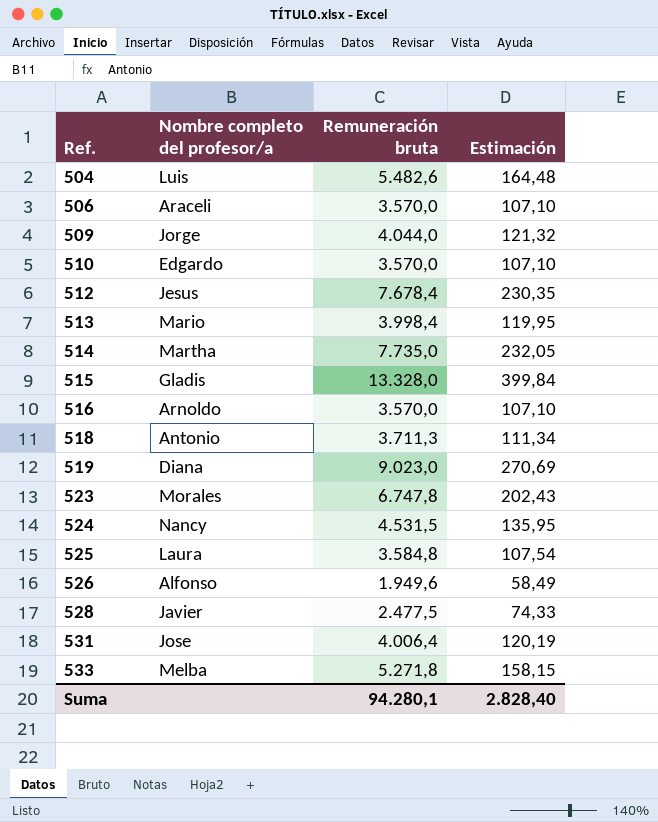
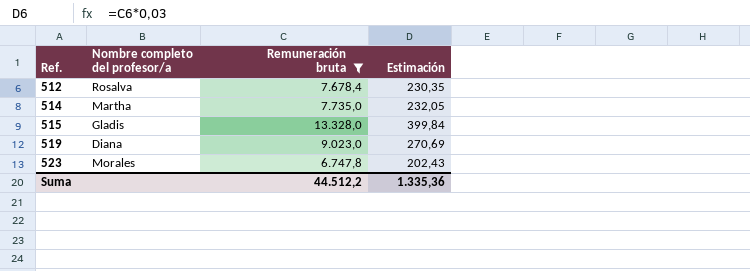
filter: none -> Remuneración bruta >= 6.747,8
512 | Nombre completo del profesor/a: Jesus -> Rosalva
Suma | Remuneración bruta: 94.280,1 -> 44.512,2
Suma | Estimación: 2.828,40 -> 1.335,36

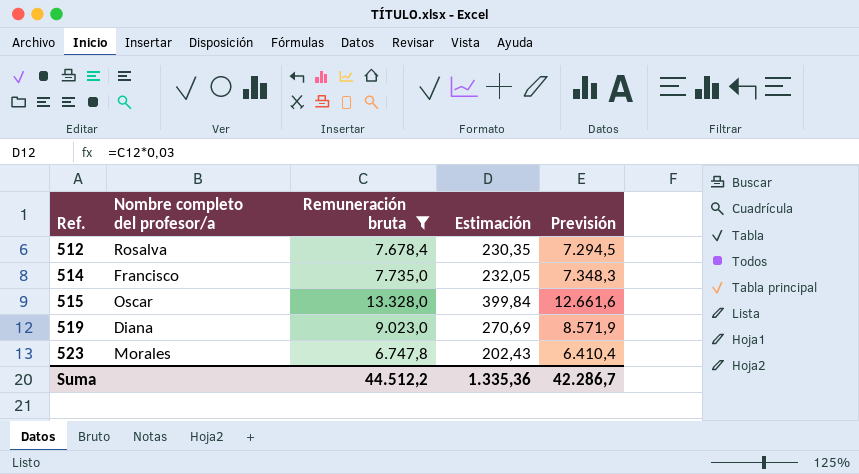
column Previsión | formula: none -> [Remuneración bruta] * 0,95
514 | Nombre completo del profesor/a: Martha -> Francisco
515 | Nombre completo del profesor/a: Gladis -> Oscar

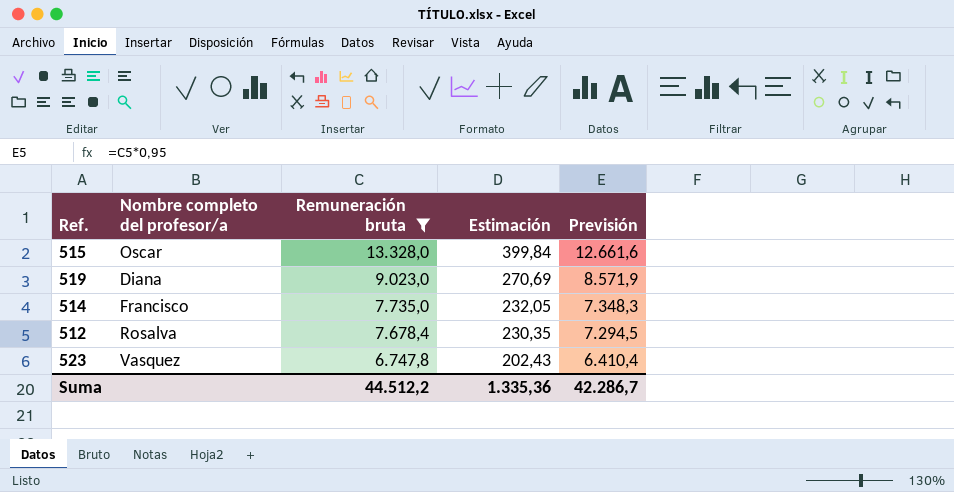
row order: Ref. ascending -> Remuneración bruta descending
523 | Nombre completo del profesor/a: Morales -> Vasquez

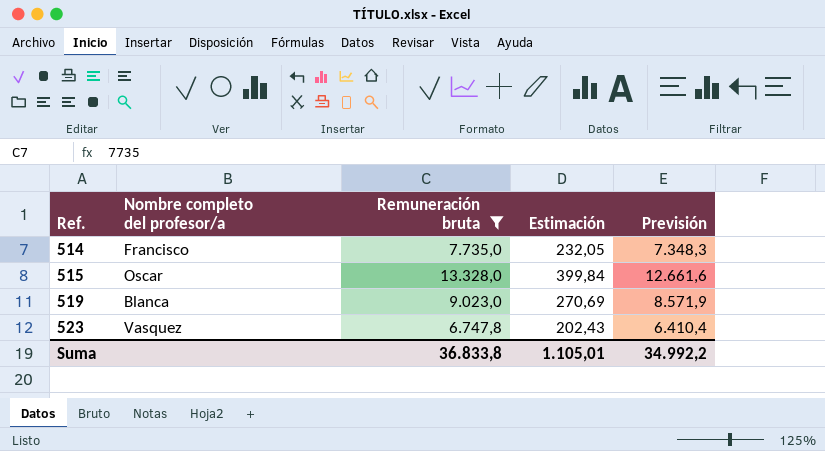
row order: Remuneración bruta descending -> Ref. ascending
row 512: Rosalva | 7.678,4 | 230,35 | 7.294,5 -> none
519 | Nombre completo del profesor/a: Diana -> Blanca
Suma | Remuneración bruta: 44.512,2 -> 36.833,8
Suma | Estimación: 1.335,36 -> 1.105,01
Suma | Previsión: 42.286,7 -> 34.992,2

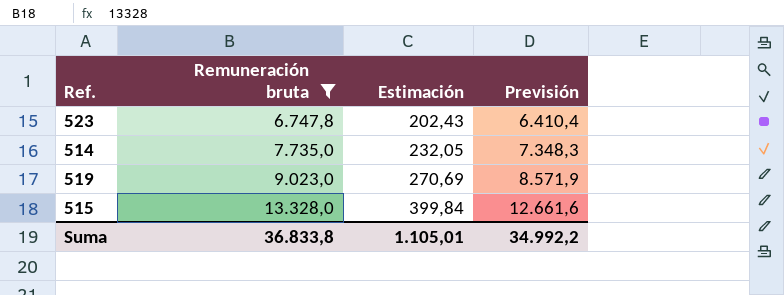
row order: Ref. ascending -> Remuneración bruta ascending
column Nombre completo del profesor/a | position: 2 -> none

